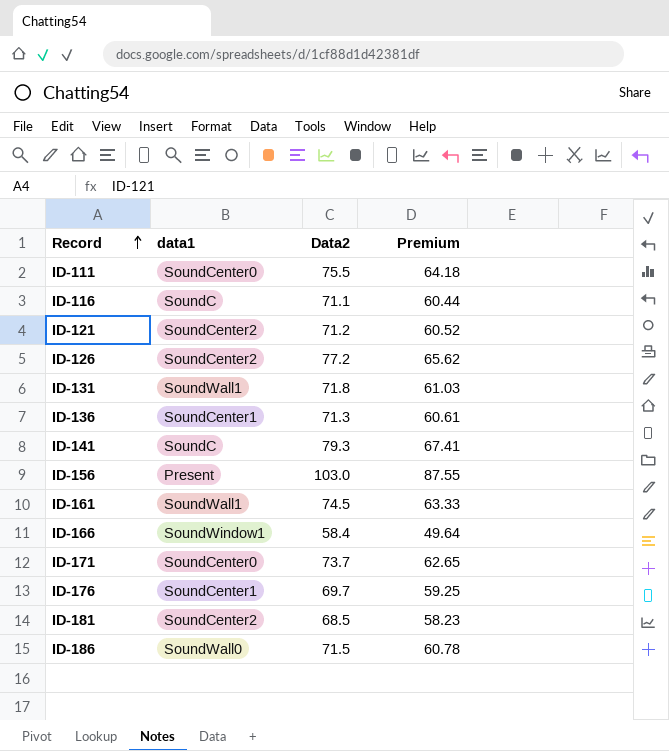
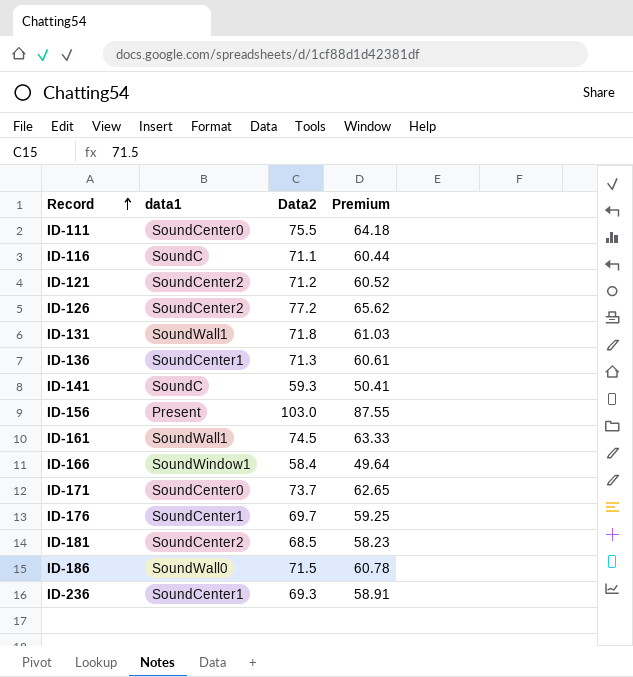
ID-141 | Data2: 79.3 -> 59.3
ID-141 | Premium: 67.41 -> 50.41
row ID-236: none -> SoundCenter1 | 69.3 | 58.91

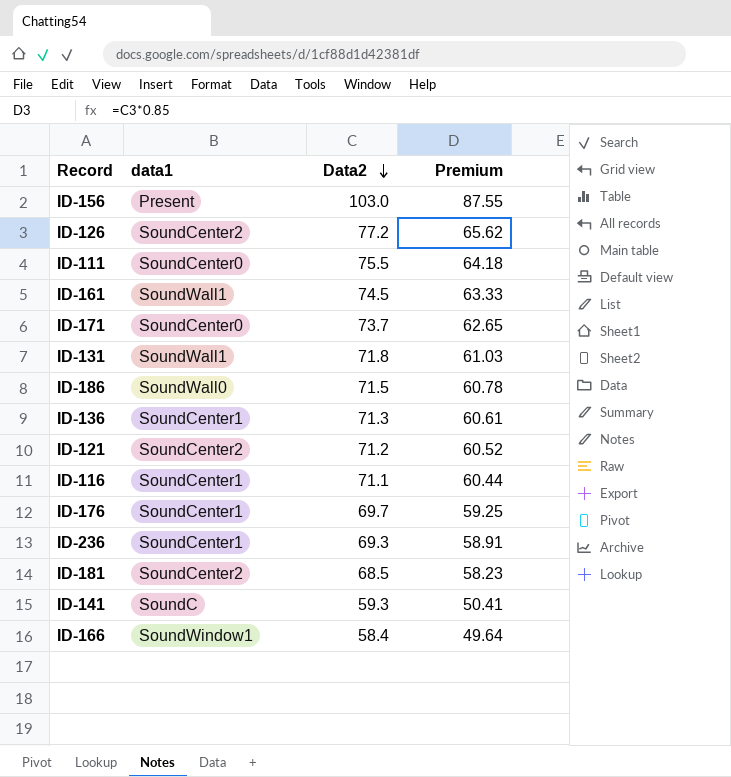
row order: Record ascending -> Data2 descending
ID-116 | data1: SoundC -> SoundCenter1

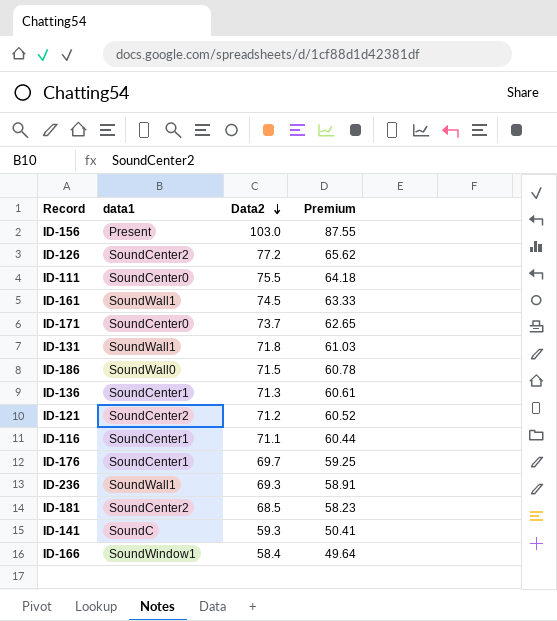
ID-236 | data1: SoundCenter1 -> SoundWall1

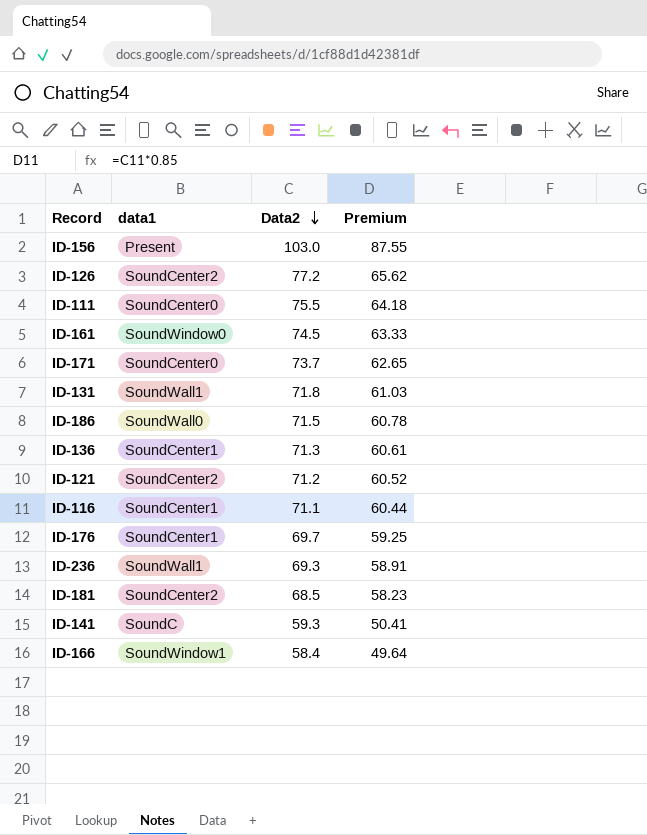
ID-161 | data1: SoundWall1 -> SoundWindow0

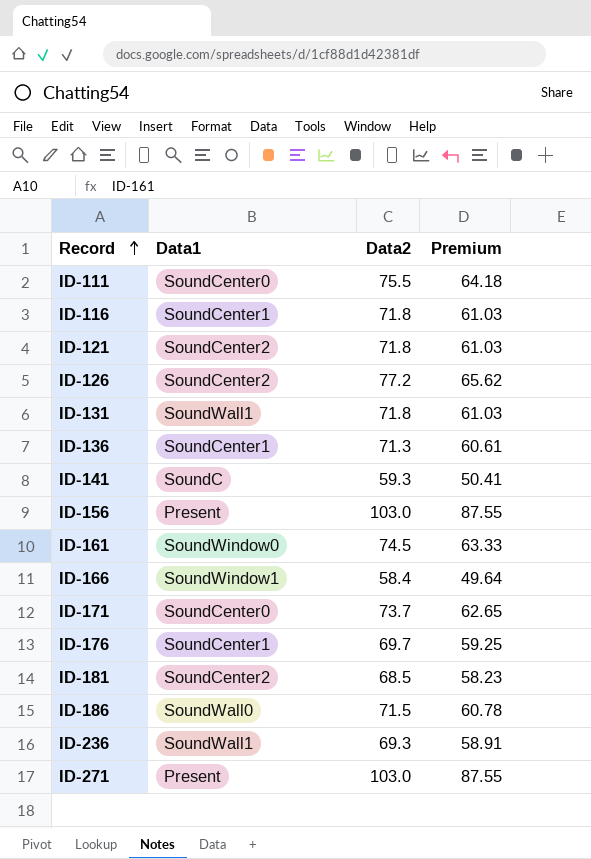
row order: Data2 descending -> Record ascending
column name: data1 -> Data1
ID-116 | Data2: 71.1 -> 71.8
ID-116 | Premium: 60.44 -> 61.03
ID-121 | Data2: 71.2 -> 71.8
ID-121 | Premium: 60.52 -> 61.03
row ID-271: none -> Present | 103.0 | 87.55

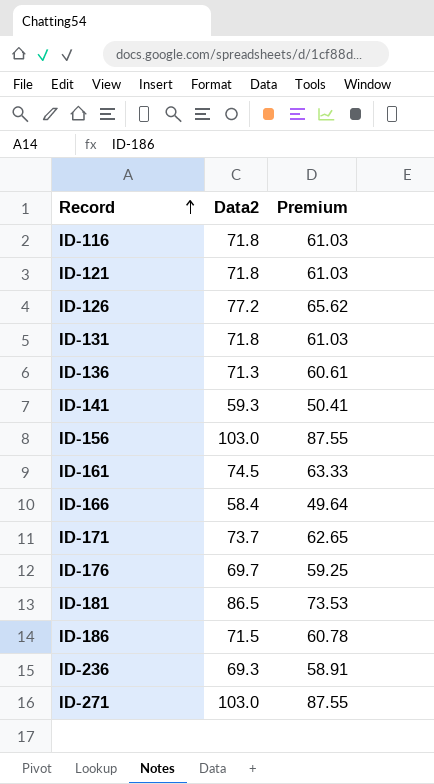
column Data1 | position: 2 -> none
row ID-111: SoundCenter0 | 75.5 | 64.18 -> none
ID-181 | Data2: 68.5 -> 86.5
ID-181 | Premium: 58.23 -> 73.53

